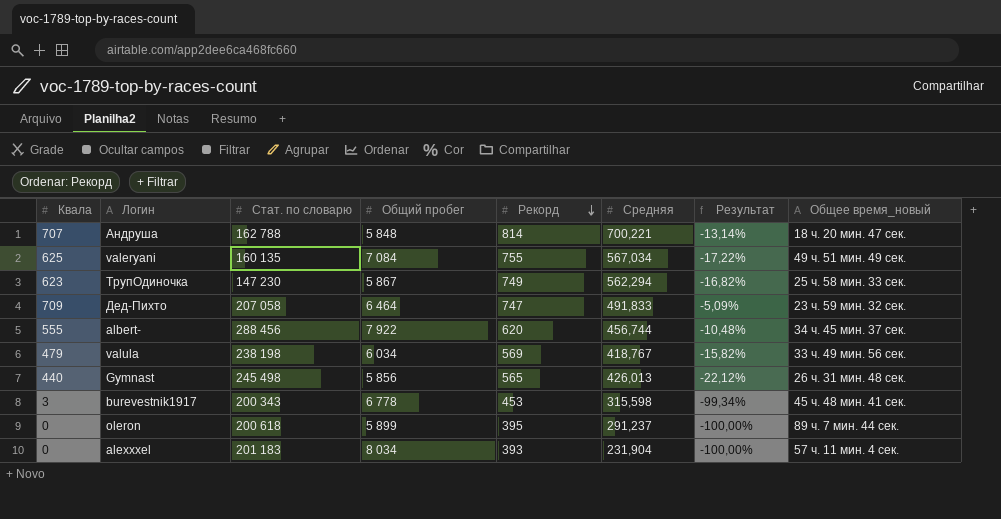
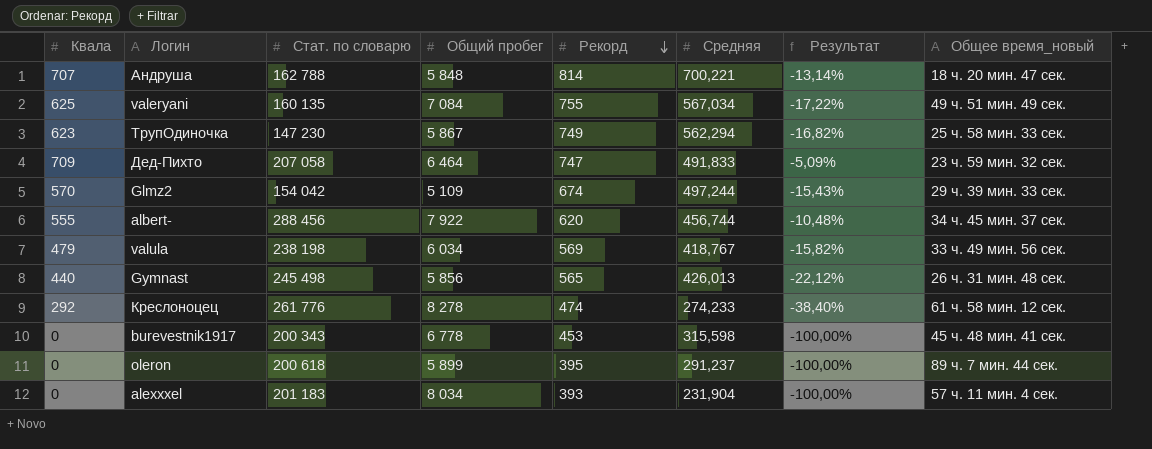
row Glmz2: none -> 570 | 154 042 | 5 109 | 674 | 497,244 | -15,43% | 29 ч. 39 мин. 33 сек.
row Креслоноцец: none -> 292 | 261 776 | 8 278 | 474 | 274,233 | -38,40% | 61 ч. 58 мин. 12 сек.
burevestnik1917 | Квала: 3 -> 0
burevestnik1917 | Результат: -99,34% -> -100,00%

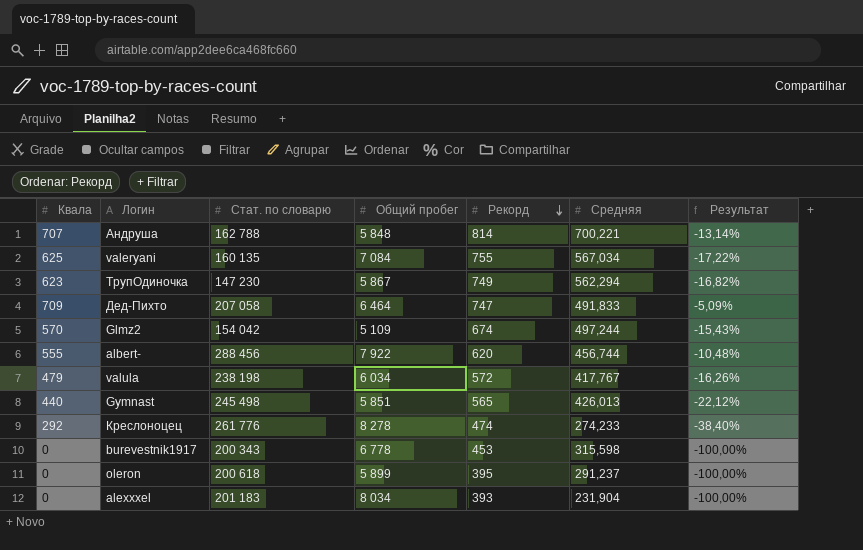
column Общее время_новый | position: 8 -> none
valula | Рекорд: 569 -> 572
valula | Средняя: 418,767 -> 417,767
valula | Результат: -15,82% -> -16,26%
Gymnast | Общий пробег: 5 856 -> 5 851

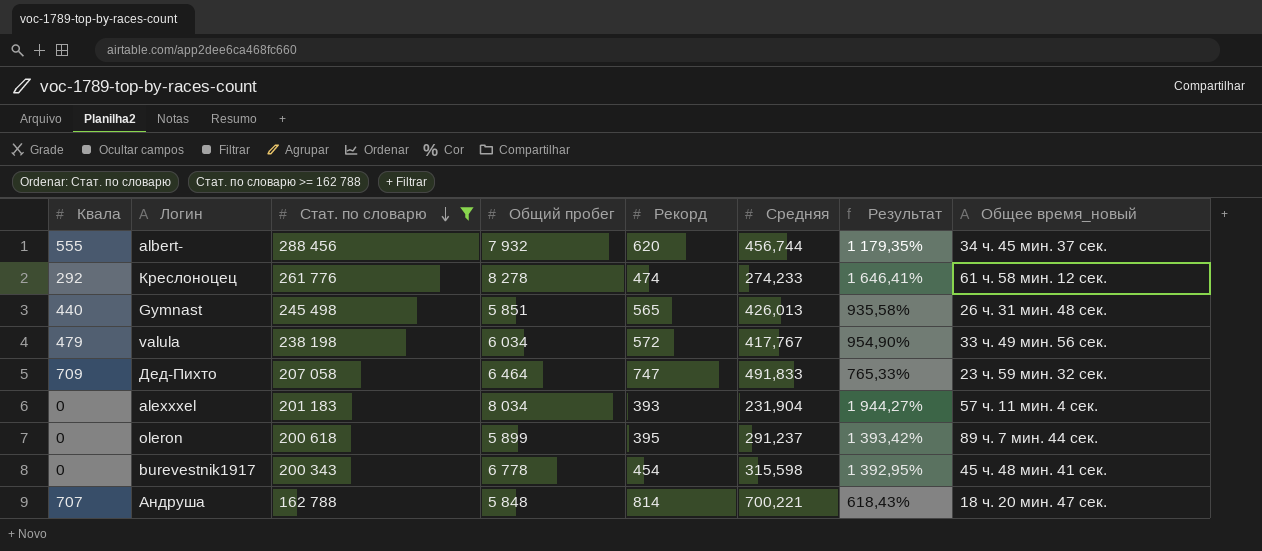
filter: none -> Стат. по словарю >= 162 788
row order: Рекорд descending -> Стат. по словарю descending
column Результат | formula: ([Квала] - [Рекорд]) / [Рекорд] -> ([Общий пробег] - [Рекорд]) / [Рекорд]
column Общее время_новый | position: none -> 8
albert- | Общий пробег: 7 922 -> 7 932
burevestnik1917 | Рекорд: 453 -> 454

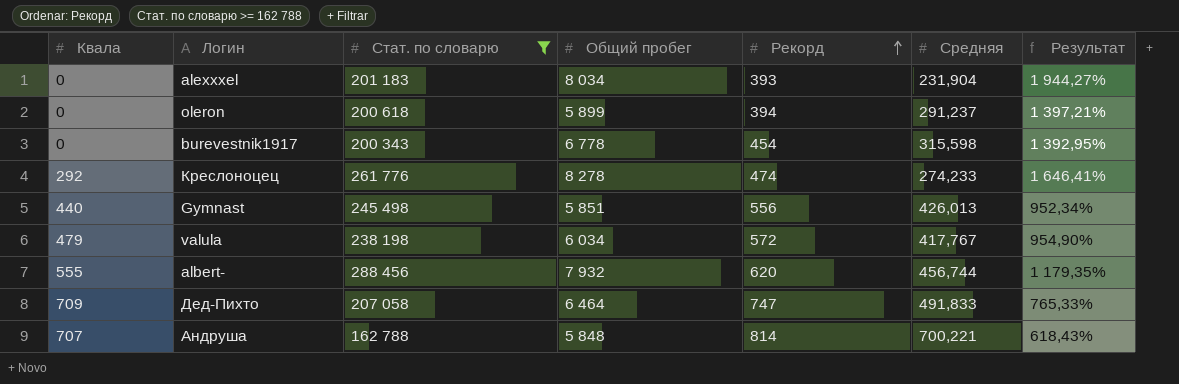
row order: Стат. по словарю descending -> Рекорд ascending
column Общее время_новый | position: 8 -> none
oleron | Рекорд: 395 -> 394
oleron | Результат: 1 393,42% -> 1 397,21%
Gymnast | Рекорд: 565 -> 556
Gymnast | Результат: 935,58% -> 952,34%

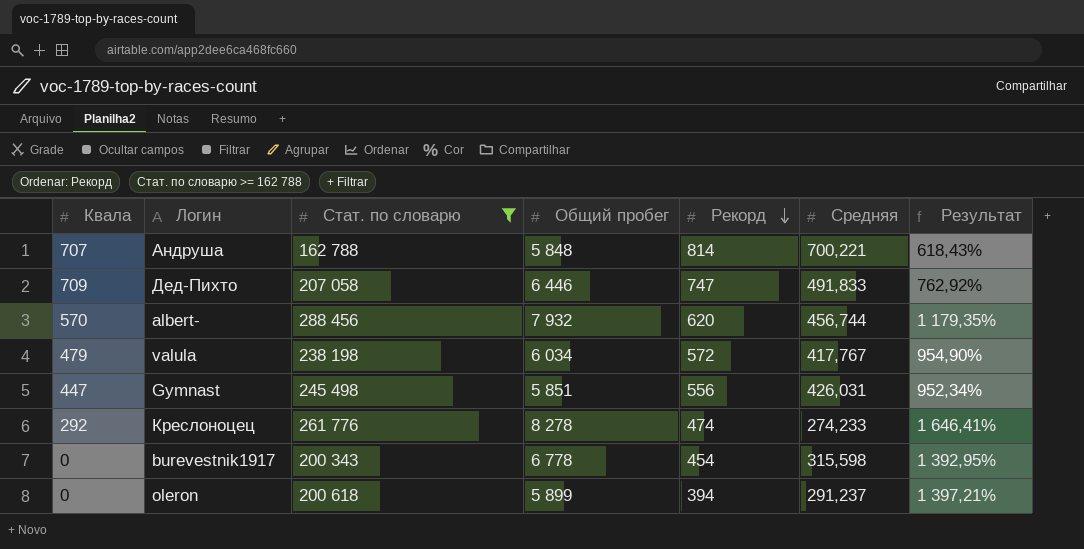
row order: Рекорд ascending -> Рекорд descending
row alexxxel: 0 | 201 183 | 8 034 | 393 | 231,904 | 1 944,27% -> none
Дед-Пихто | Общий пробег: 6 464 -> 6 446
Дед-Пихто | Результат: 765,33% -> 762,92%
albert- | Квала: 555 -> 570
Gymnast | Квала: 440 -> 447
Gymnast | Средняя: 426,013 -> 426,031

